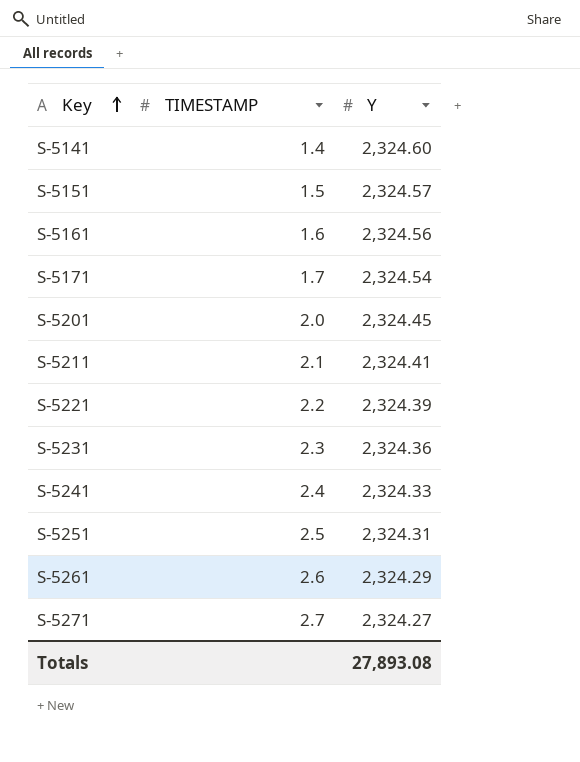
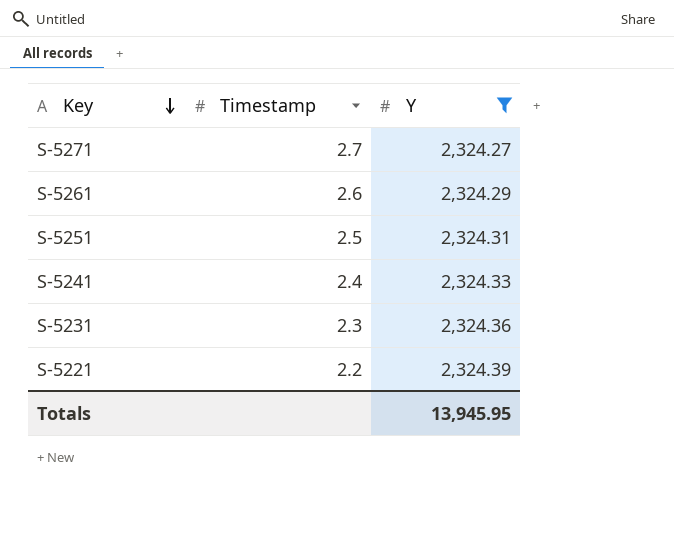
filter: none -> Y <= 2,324.39
row order: Key ascending -> Key descending
column name: TIMESTAMP -> Timestamp
Totals | Y: 27,893.08 -> 13,945.95

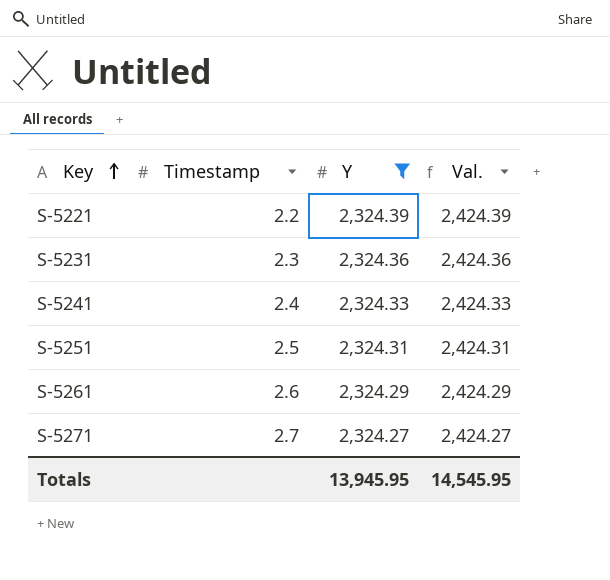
row order: Key descending -> Key ascending
column Val. | formula: none -> [Y] + 100

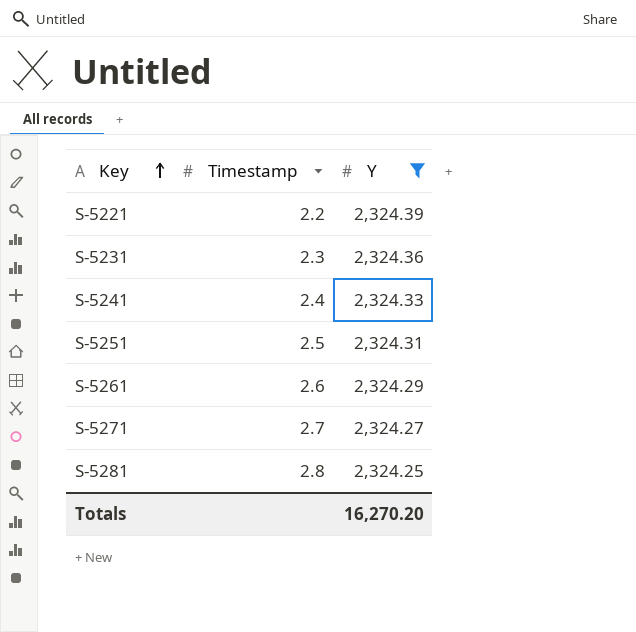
column Val. | formula: [Y] + 100 -> none
row S-5281: none -> 2.8 | 2,324.25
Totals | Y: 13,945.95 -> 16,270.20

